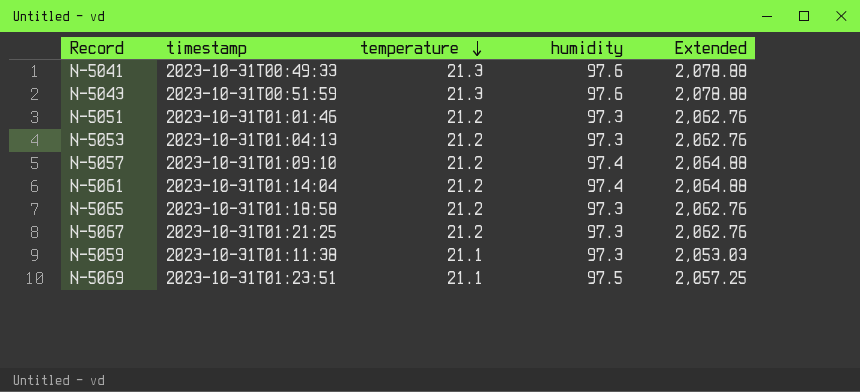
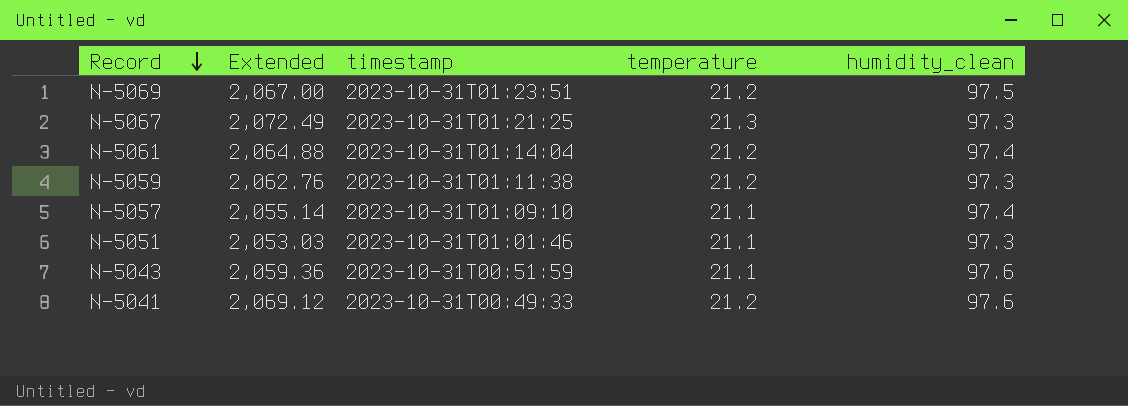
row order: temperature descending -> Record descending
column Extended | position: 5 -> 2
column name: humidity -> humidity_clean
row N-5053: 2023-10-31T01:04:13 | 21.2 | 97.3 | 2,062.76 -> none
row N-5065: 2023-10-31T01:18:58 | 21.2 | 97.3 | 2,062.76 -> none
N-5069 | Extended: 2,057.25 -> 2,067.00
N-5069 | temperature: 21.1 -> 21.2
N-5067 | Extended: 2,062.76 -> 2,072.49
N-5067 | temperature: 21.2 -> 21.3
N-5059 | Extended: 2,053.03 -> 2,062.76
N-5059 | temperature: 21.1 -> 21.2
N-5057 | Extended: 2,064.88 -> 2,055.14
N-5057 | temperature: 21.2 -> 21.1
N-5051 | Extended: 2,062.76 -> 2,053.03
N-5051 | temperature: 21.2 -> 21.1
N-5043 | Extended: 2,078.88 -> 2,059.36
N-5043 | temperature: 21.3 -> 21.1
N-5041 | Extended: 2,078.88 -> 2,069.12
N-5041 | temperature: 21.3 -> 21.2

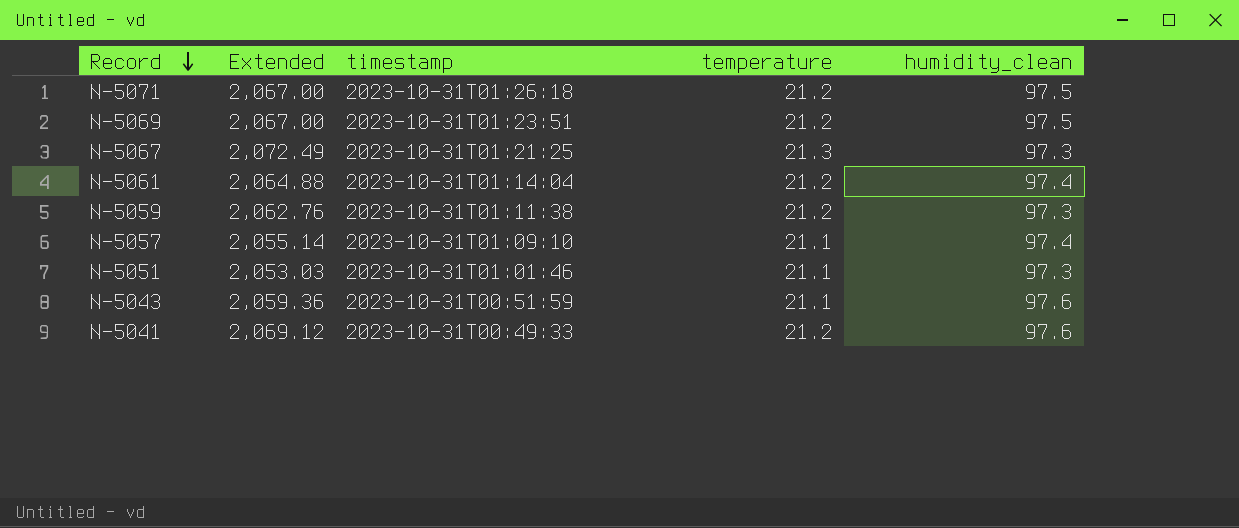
row N-5071: none -> 2,067.00 | 2023-10-31T01:26:18 | 21.2 | 97.5

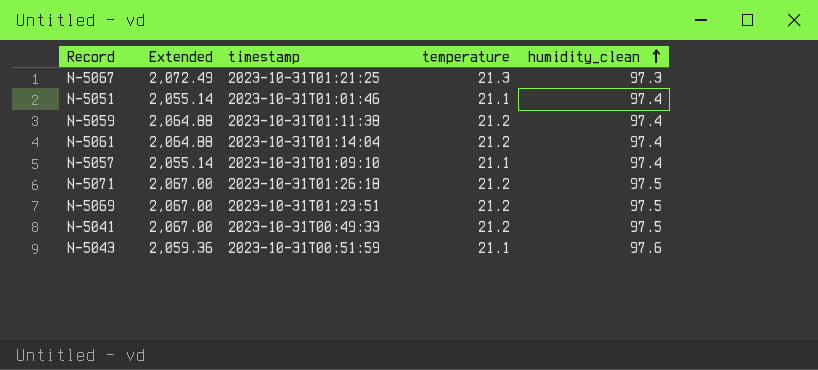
row order: Record descending -> humidity_clean ascending
N-5051 | Extended: 2,053.03 -> 2,055.14
N-5051 | humidity_clean: 97.3 -> 97.4
N-5059 | Extended: 2,062.76 -> 2,064.88
N-5059 | humidity_clean: 97.3 -> 97.4
N-5041 | Extended: 2,069.12 -> 2,067.00
N-5041 | humidity_clean: 97.6 -> 97.5

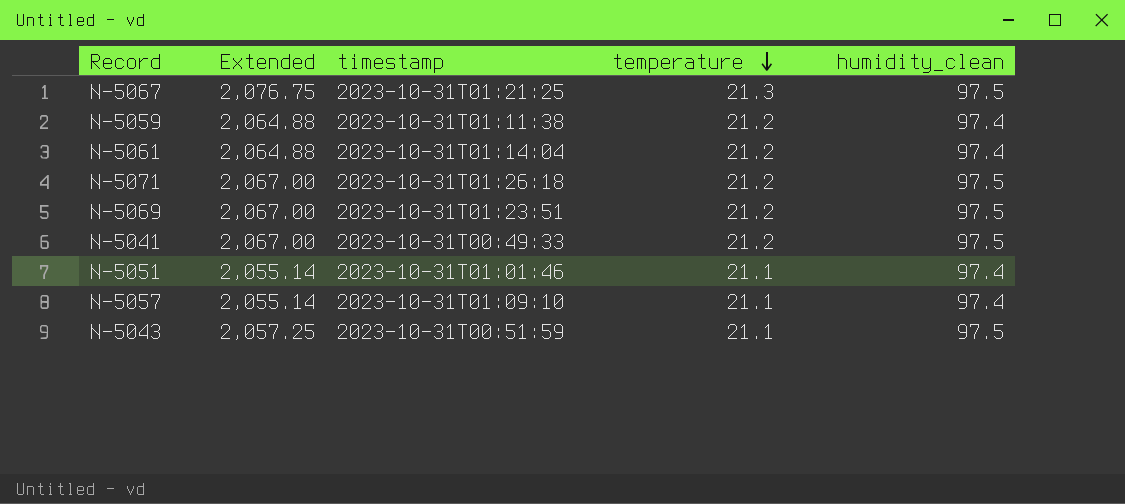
row order: humidity_clean ascending -> temperature descending
N-5067 | Extended: 2,072.49 -> 2,076.75
N-5067 | humidity_clean: 97.3 -> 97.5
N-5043 | Extended: 2,059.36 -> 2,057.25
N-5043 | humidity_clean: 97.6 -> 97.5

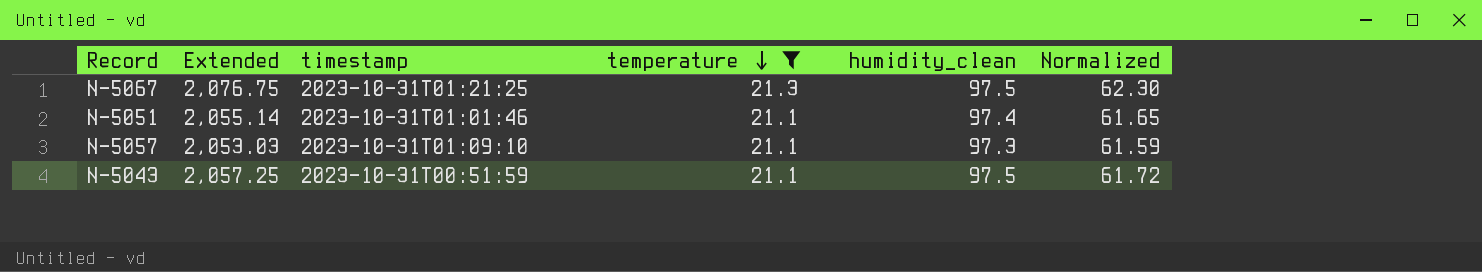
filter: none -> temperature != 21.2
column Normalized | formula: none -> [Extended] * 0.03
N-5057 | Extended: 2,055.14 -> 2,053.03
N-5057 | humidity_clean: 97.4 -> 97.3

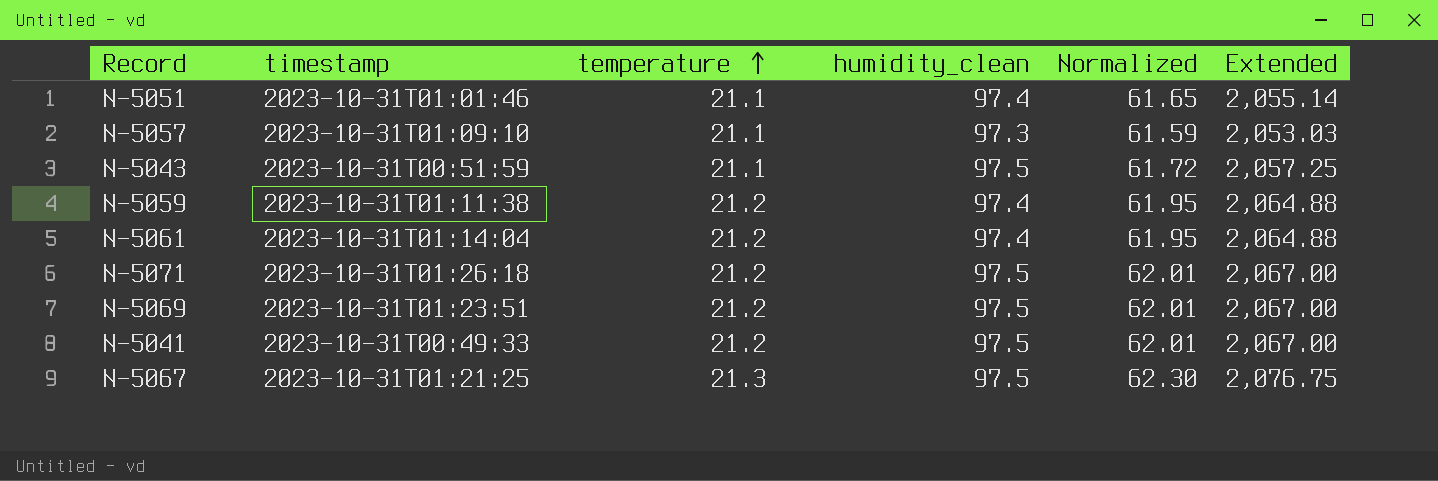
filter: temperature != 21.2 -> none
row order: temperature descending -> temperature ascending
column Extended | position: 2 -> 6

